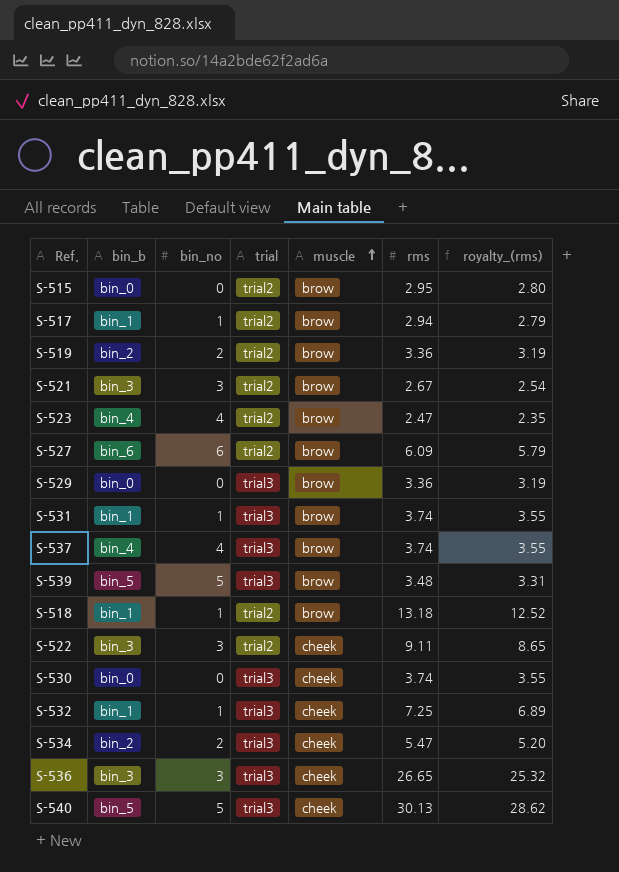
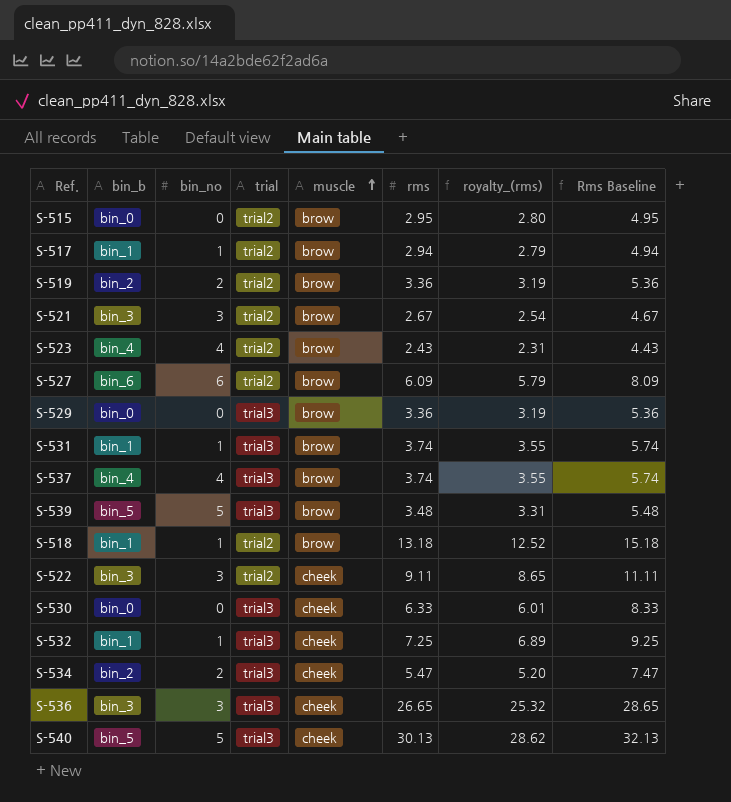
column Rms Baseline | formula: none -> [rms] + 2
S-523 | rms: 2.47 -> 2.43
S-523 | royalty_(rms): 2.35 -> 2.31
S-530 | rms: 3.74 -> 6.33
S-530 | royalty_(rms): 3.55 -> 6.01

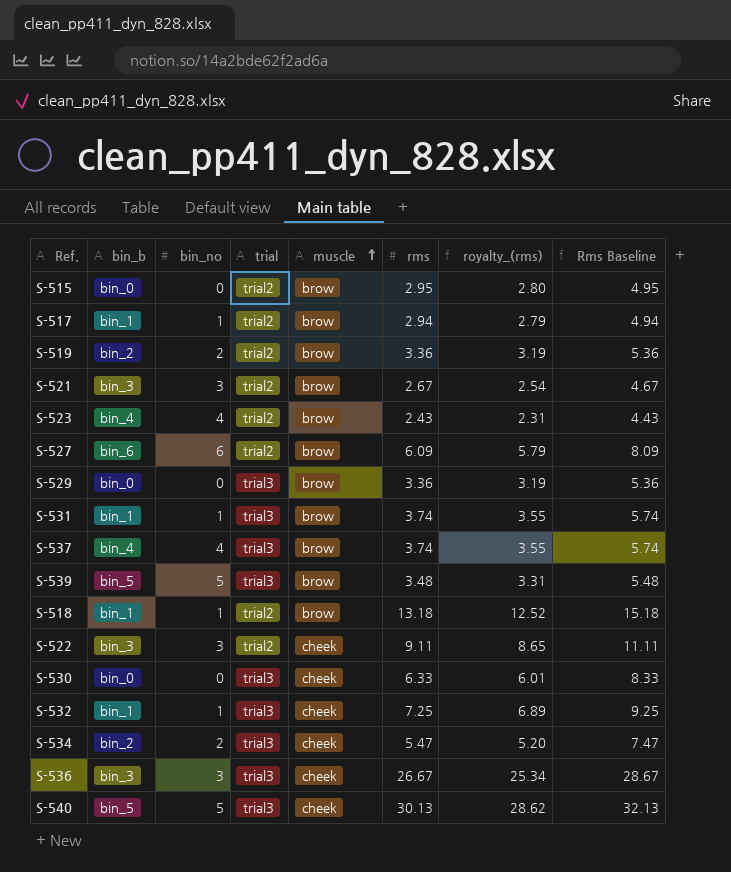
S-536 | rms: 26.65 -> 26.67
S-536 | royalty_(rms): 25.32 -> 25.34
S-536 | Rms Baseline: 28.65 -> 28.67

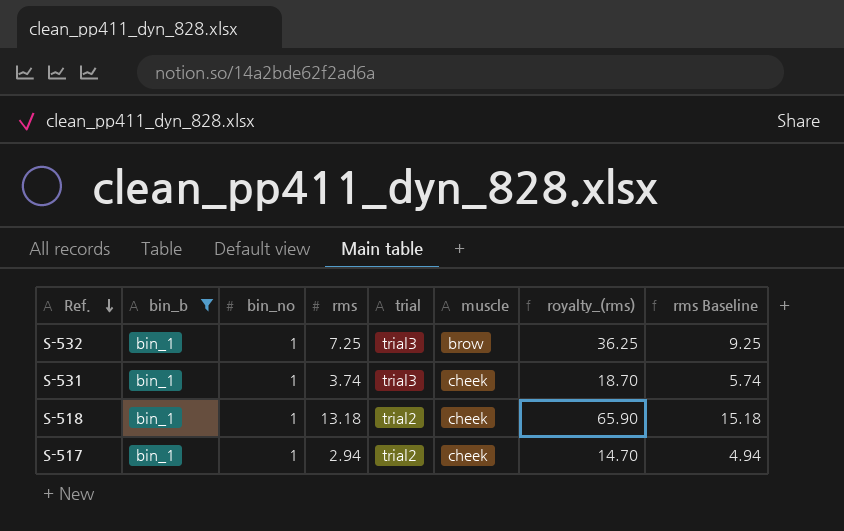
filter: none -> bin_b = bin_1
row order: muscle ascending -> Ref. descending
column rms | position: 6 -> 4
column royalty_(rms) | formula: [rms] * 0.95 -> [rms] * 5
column name: Rms Baseline -> rms Baseline
S-532 | muscle: cheek -> brow
S-531 | muscle: brow -> cheek
S-518 | muscle: brow -> cheek
S-517 | muscle: brow -> cheek

